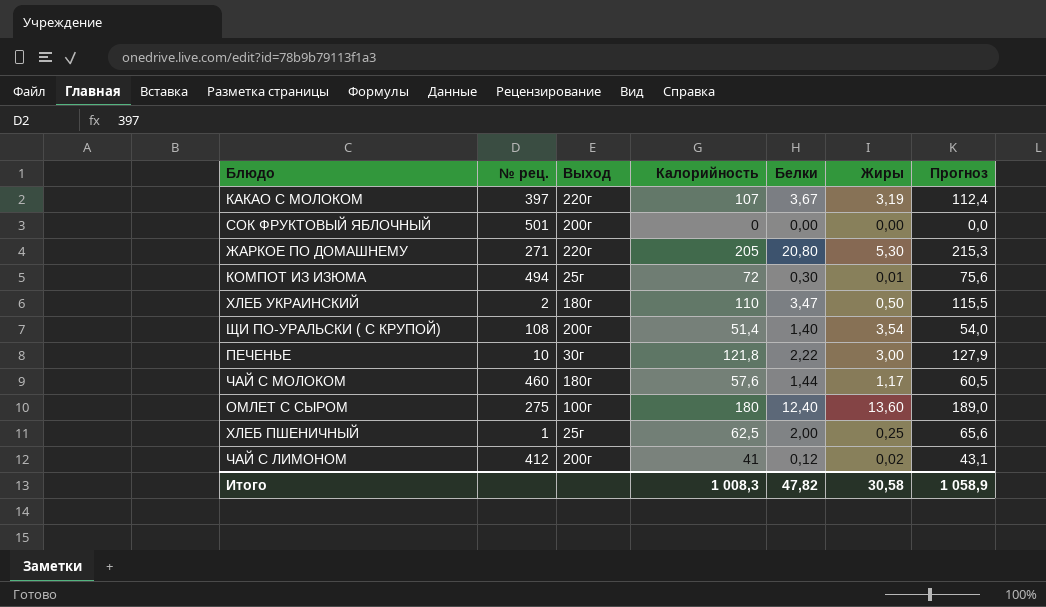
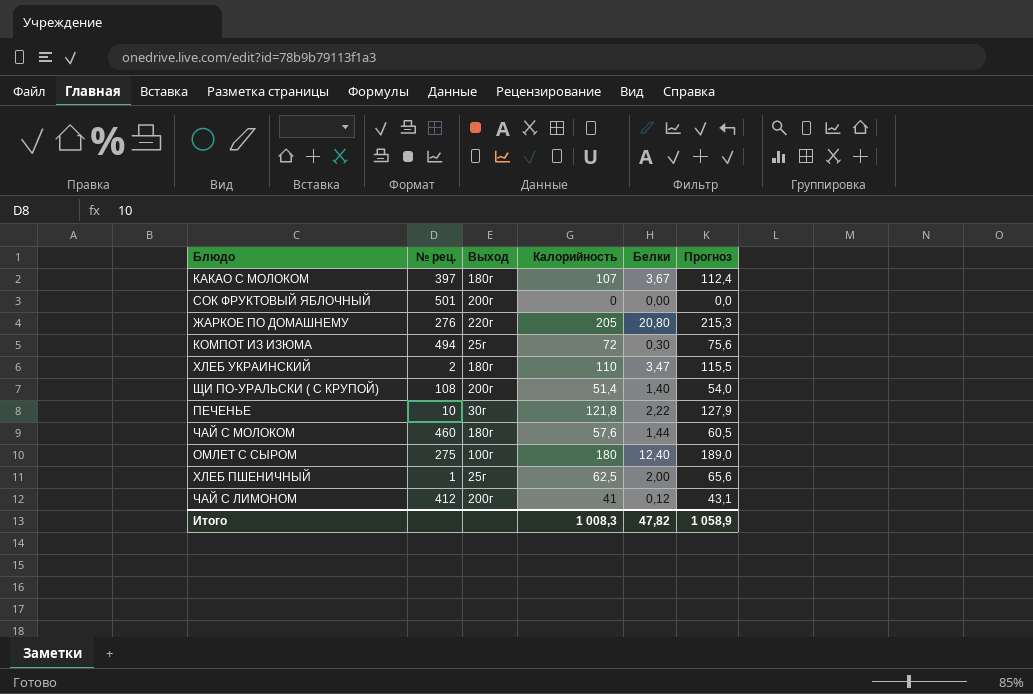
column Жиры | position: 6 -> none
КАКАО С МОЛОКОМ | Выход: 220г -> 180г
ЖАРКОЕ ПО ДОМАШНЕМУ | № рец.: 271 -> 276

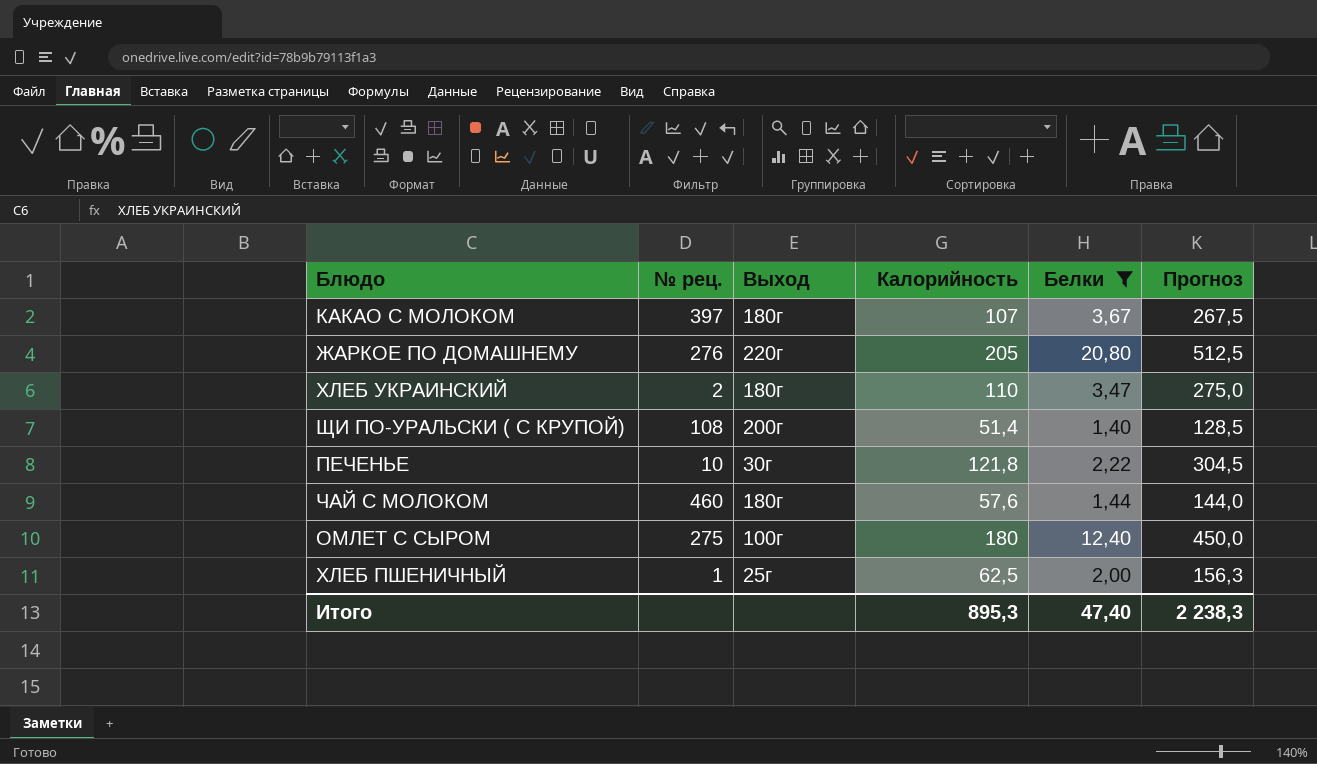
filter: none -> Белки >= 1,40
column Прогноз | formula: [Калорийность] * 1,05 -> [Калорийность] * 2,5
Итого | Калорийность: 1 008,3 -> 895,3
Итого | Белки: 47,82 -> 47,40
Итого | Прогноз: 1 058,9 -> 2 238,3

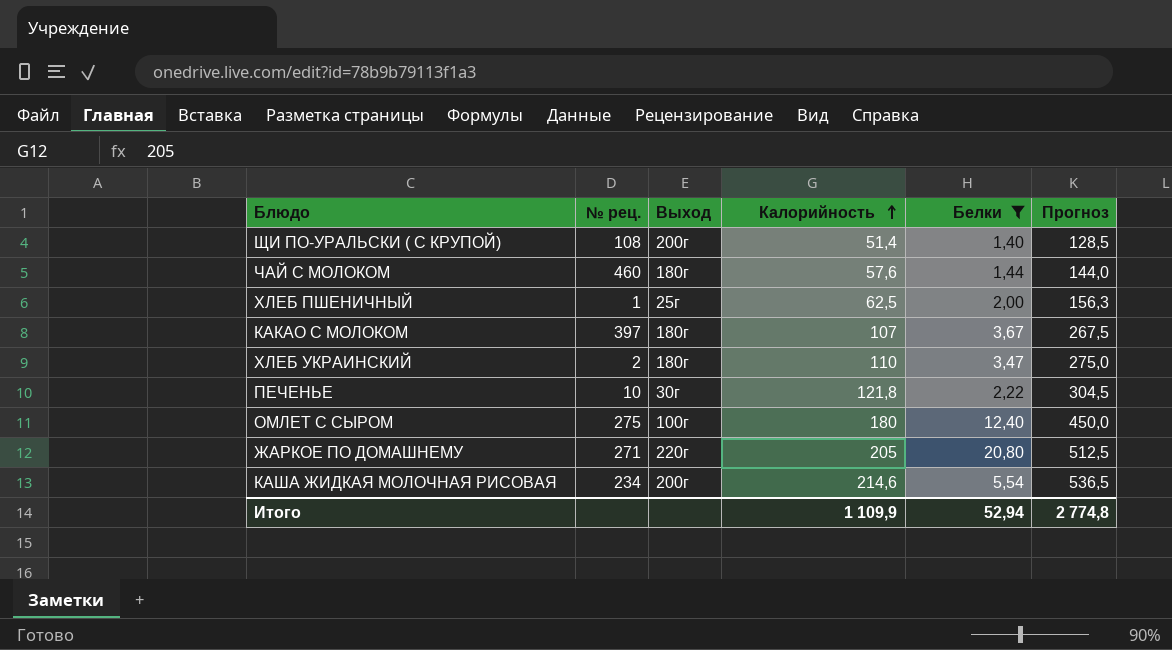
row order: none -> Калорийность ascending
ЖАРКОЕ ПО ДОМАШНЕМУ | № рец.: 276 -> 271
row КАША ЖИДКАЯ МОЛОЧНАЯ РИСОВАЯ: none -> 234 | 200г | 214,6 | 5,54 | 536,5
Итого | Калорийность: 895,3 -> 1 109,9
Итого | Белки: 47,40 -> 52,94
Итого | Прогноз: 2 238,3 -> 2 774,8

